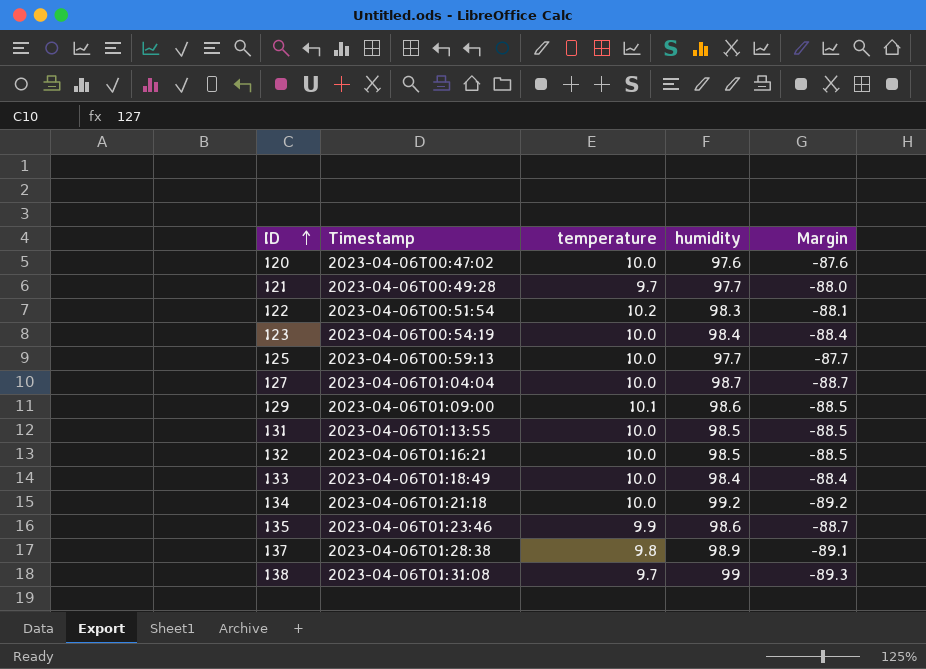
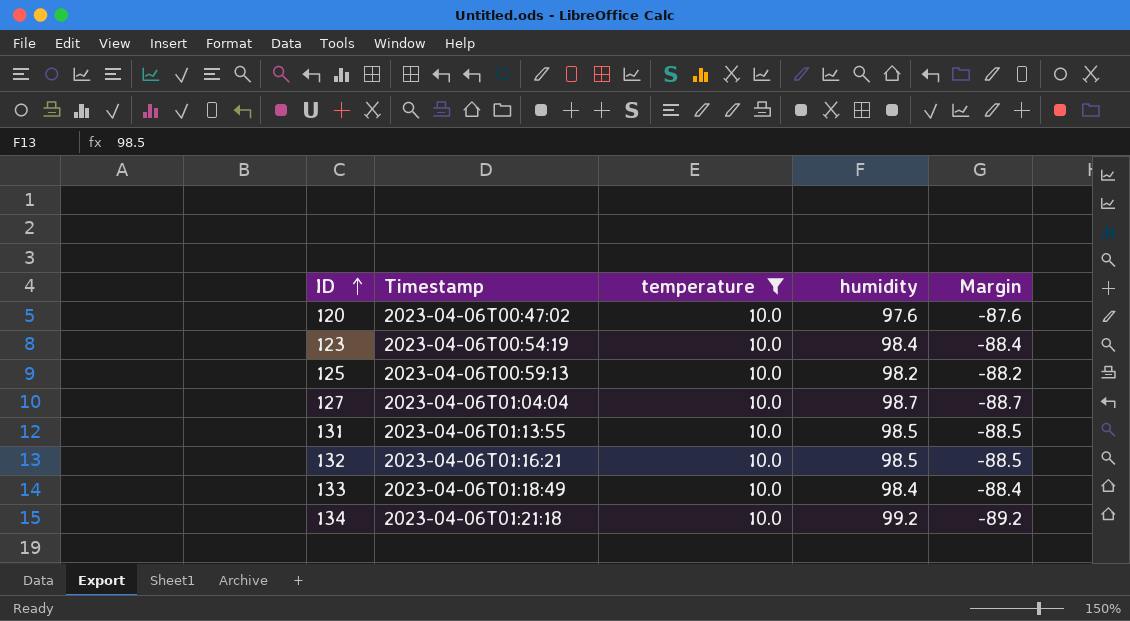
filter: none -> temperature = 10.0
125 | humidity: 97.7 -> 98.2
125 | Margin: -87.7 -> -88.2

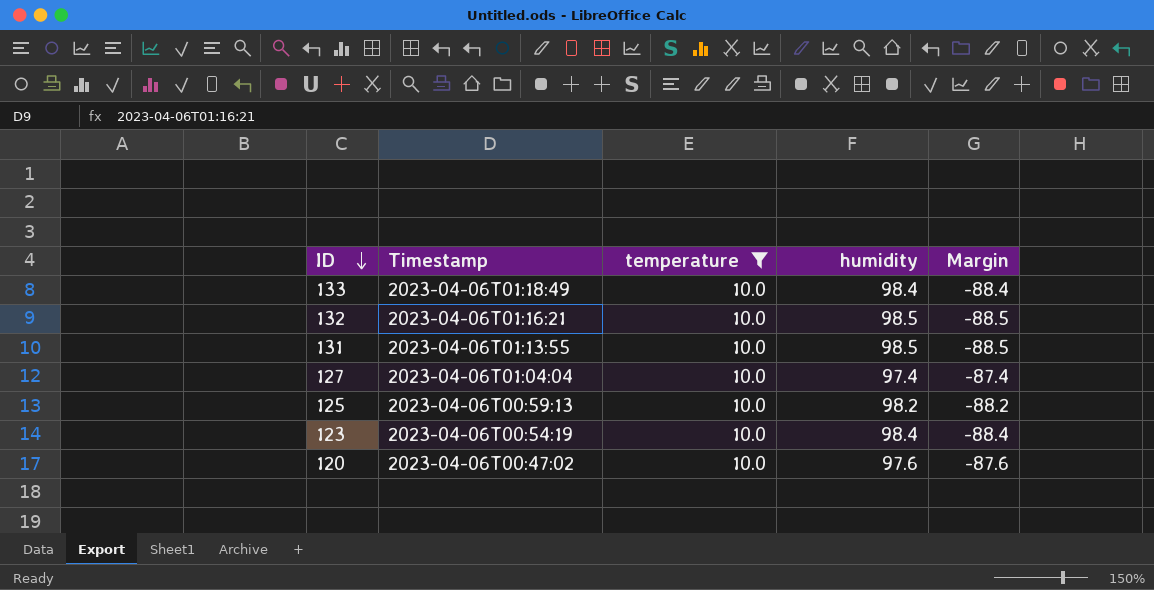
row order: ID ascending -> ID descending
row 134: 2023-04-06T01:21:18 | 10.0 | 99.2 | -89.2 -> none
127 | humidity: 98.7 -> 97.4
127 | Margin: -88.7 -> -87.4

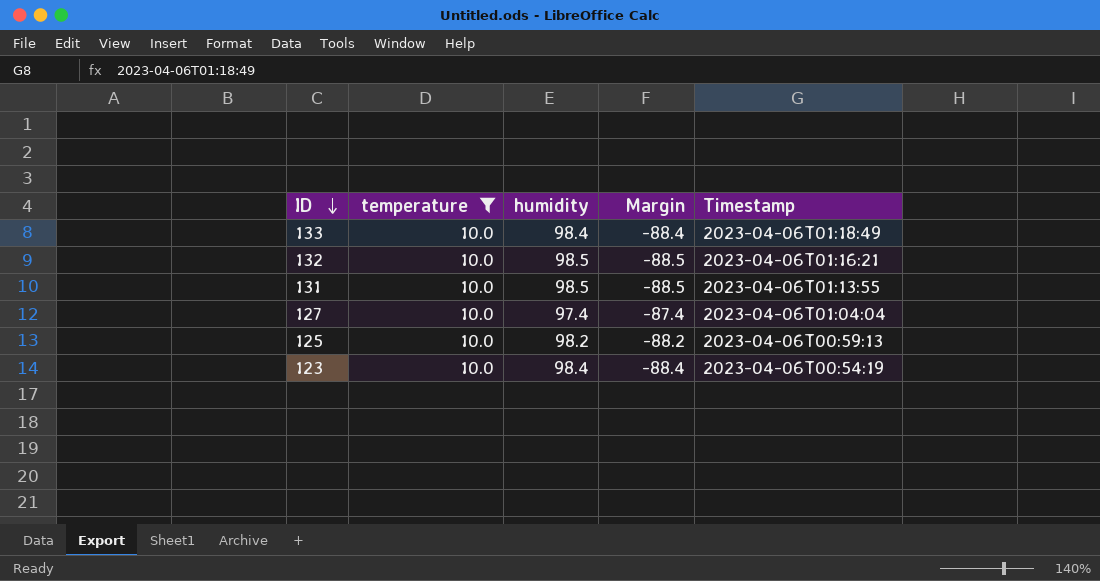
column Timestamp | position: 2 -> 5
row 120: 2023-04-06T00:47:02 | 10.0 | 97.6 | -87.6 -> none

